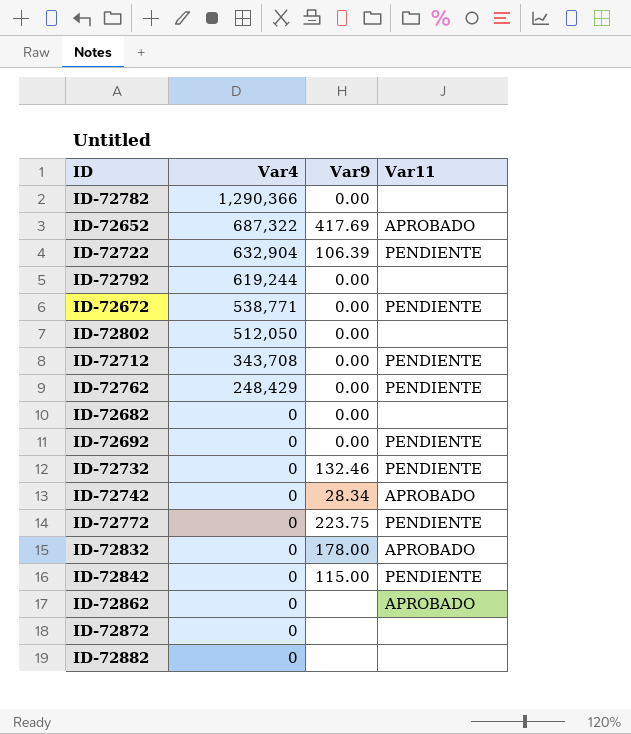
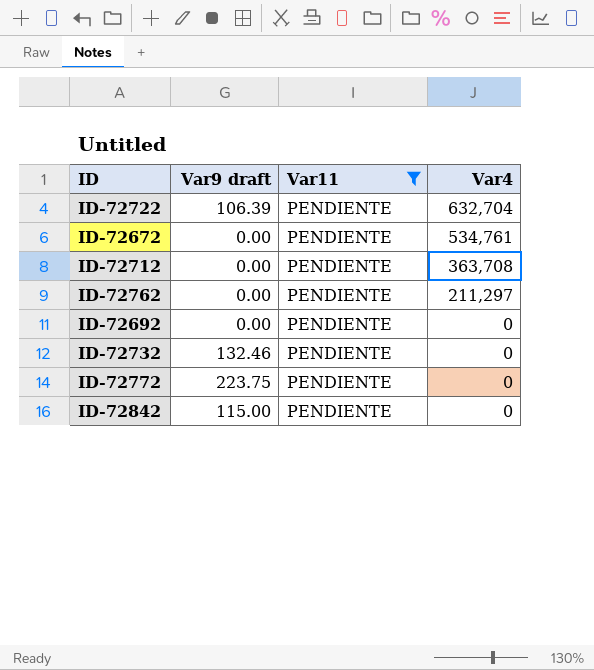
filter: none -> Var11 = PENDIENTE
column name: Var9 -> Var9 draft
column Var4 | position: 2 -> 4
ID-72722 | Var4: 632,904 -> 632,704
ID-72672 | Var4: 538,771 -> 534,761
ID-72712 | Var4: 343,708 -> 363,708
ID-72762 | Var4: 248,429 -> 211,297

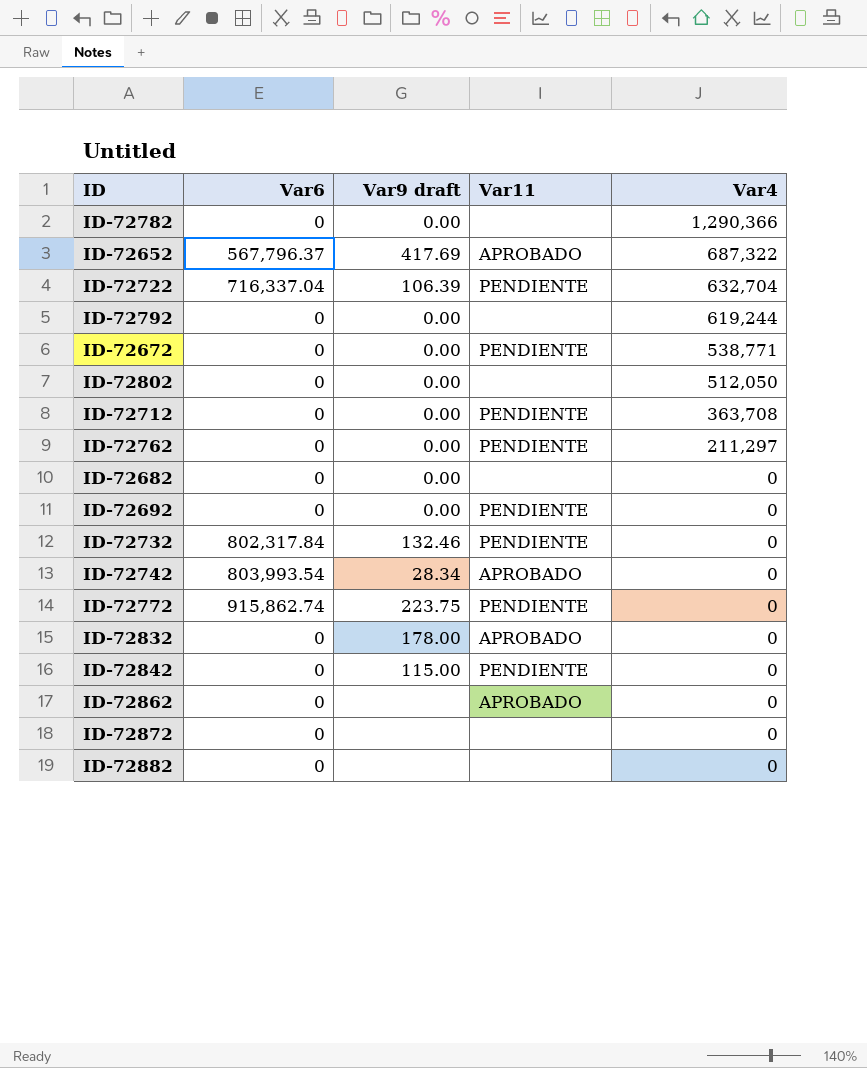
filter: Var11 = PENDIENTE -> none
column Var6 | position: none -> 2
ID-72672 | Var4: 534,761 -> 538,771

